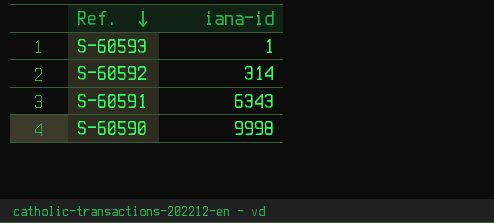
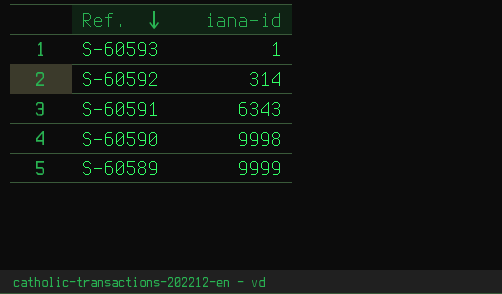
row S-60589: none -> 9999

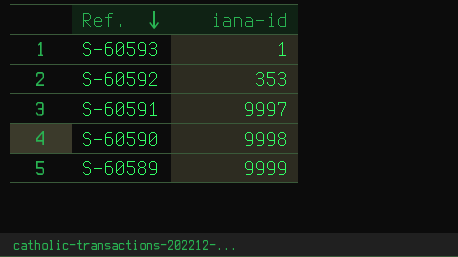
S-60592 | iana-id: 314 -> 353
S-60591 | iana-id: 6343 -> 9997

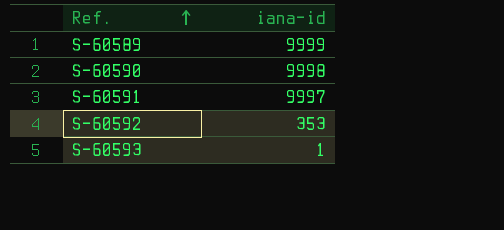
row order: Ref. descending -> Ref. ascending

